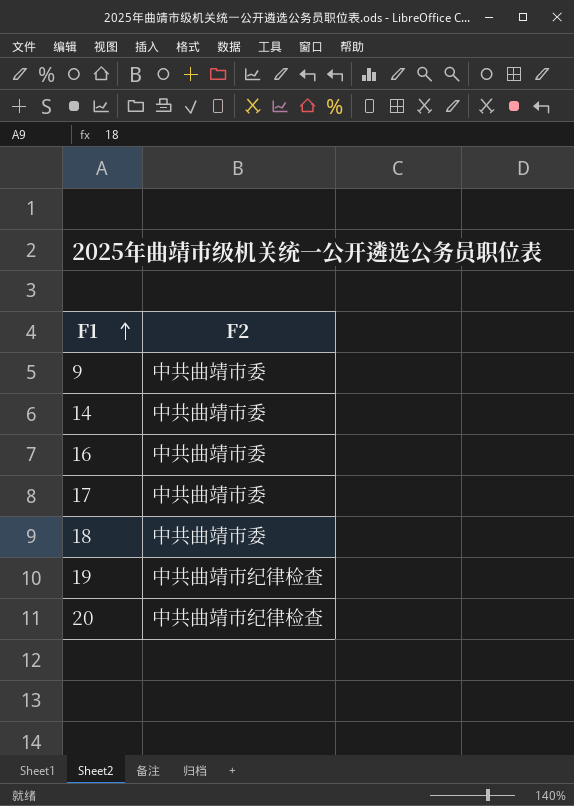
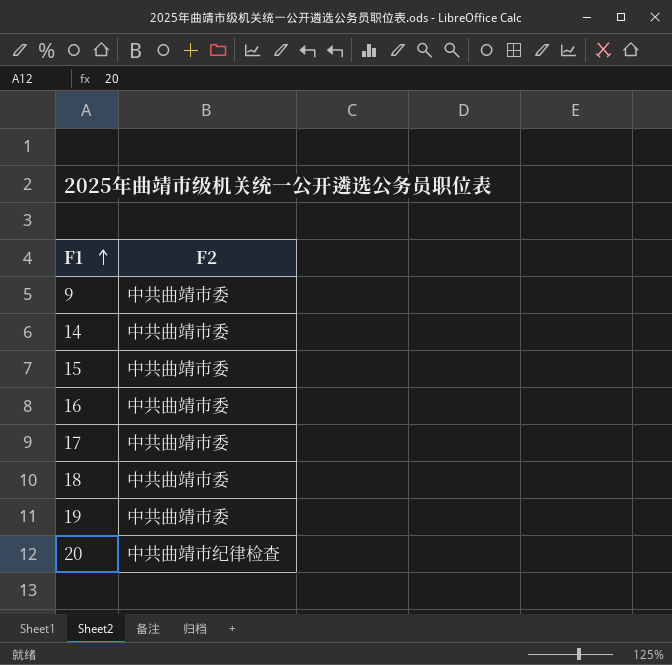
row 15: none -> 中共曲靖市委
19 | F2: 中共曲靖市纪律检查 -> 中共曲靖市委

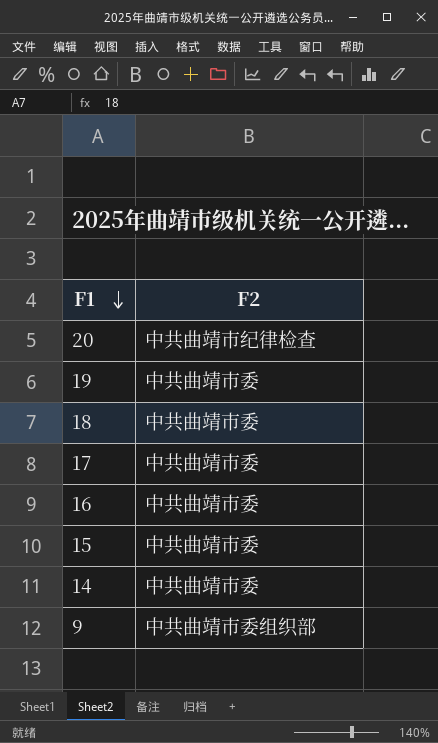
row order: F1 ascending -> F1 descending
9 | F2: 中共曲靖市委 -> 中共曲靖市委组织部

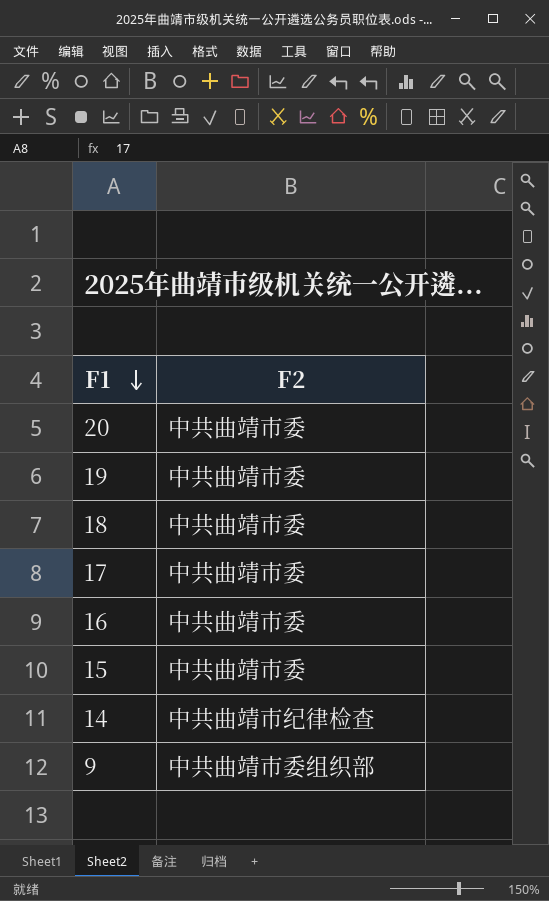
20 | F2: 中共曲靖市纪律检查 -> 中共曲靖市委
14 | F2: 中共曲靖市委 -> 中共曲靖市纪律检查

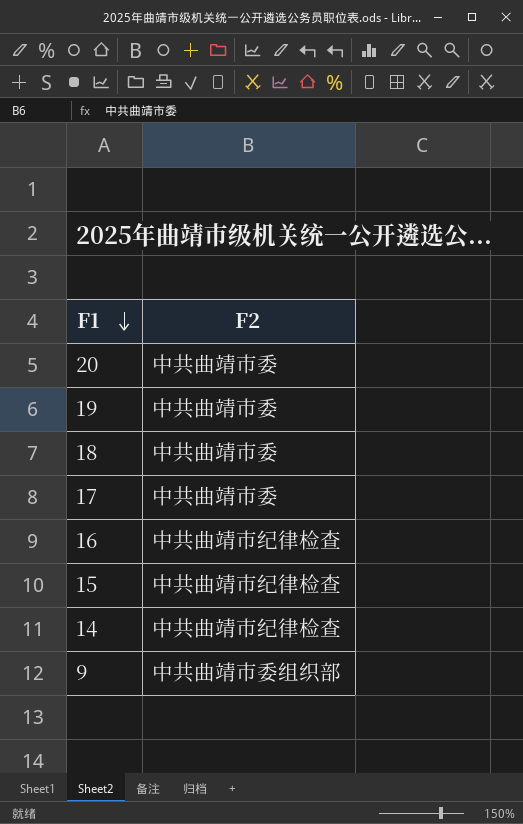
16 | F2: 中共曲靖市委 -> 中共曲靖市纪律检查
15 | F2: 中共曲靖市委 -> 中共曲靖市纪律检查

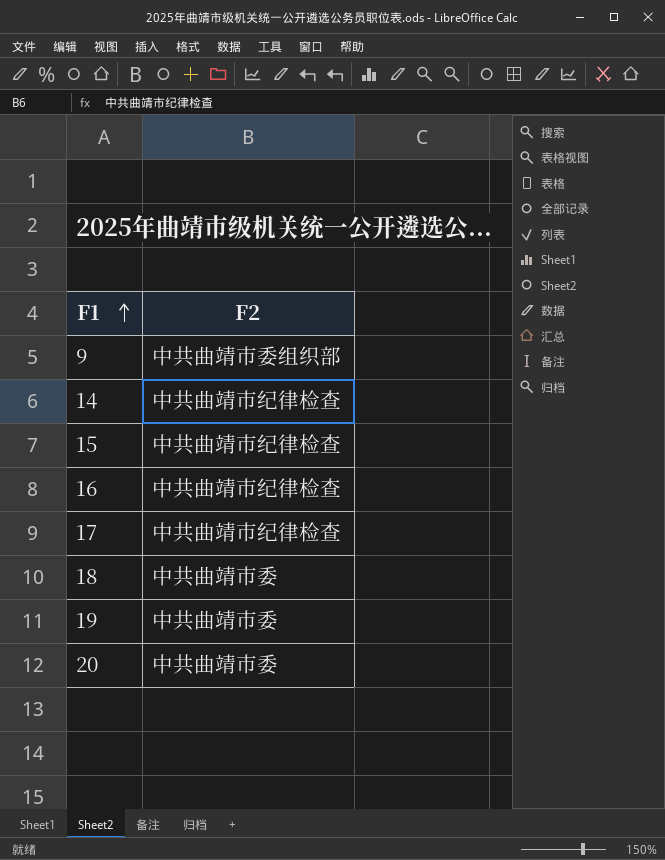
row order: F1 descending -> F1 ascending
17 | F2: 中共曲靖市委 -> 中共曲靖市纪律检查

